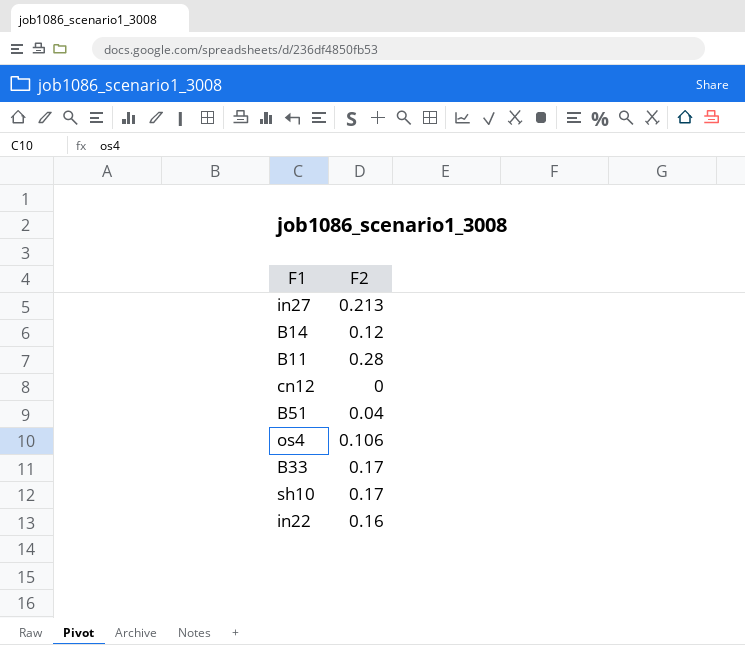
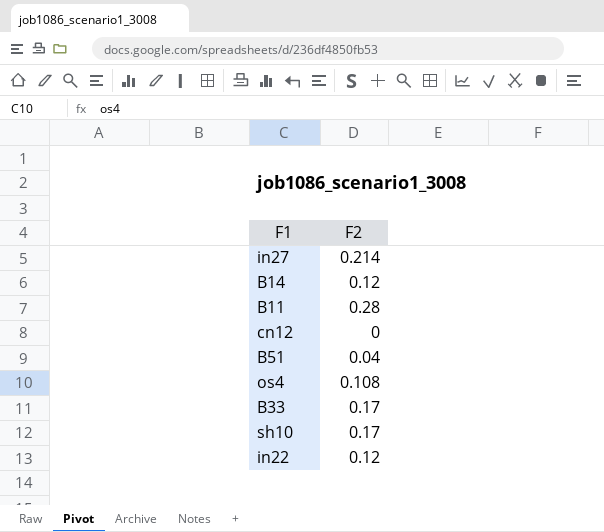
in27 | F2: 0.213 -> 0.214
os4 | F2: 0.106 -> 0.108
in22 | F2: 0.16 -> 0.12

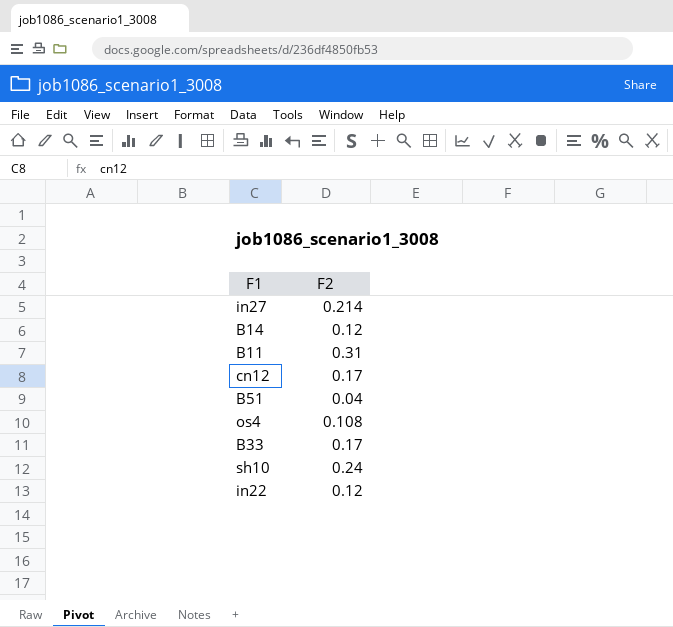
B11 | F2: 0.28 -> 0.31
cn12 | F2: 0 -> 0.17
sh10 | F2: 0.17 -> 0.24

